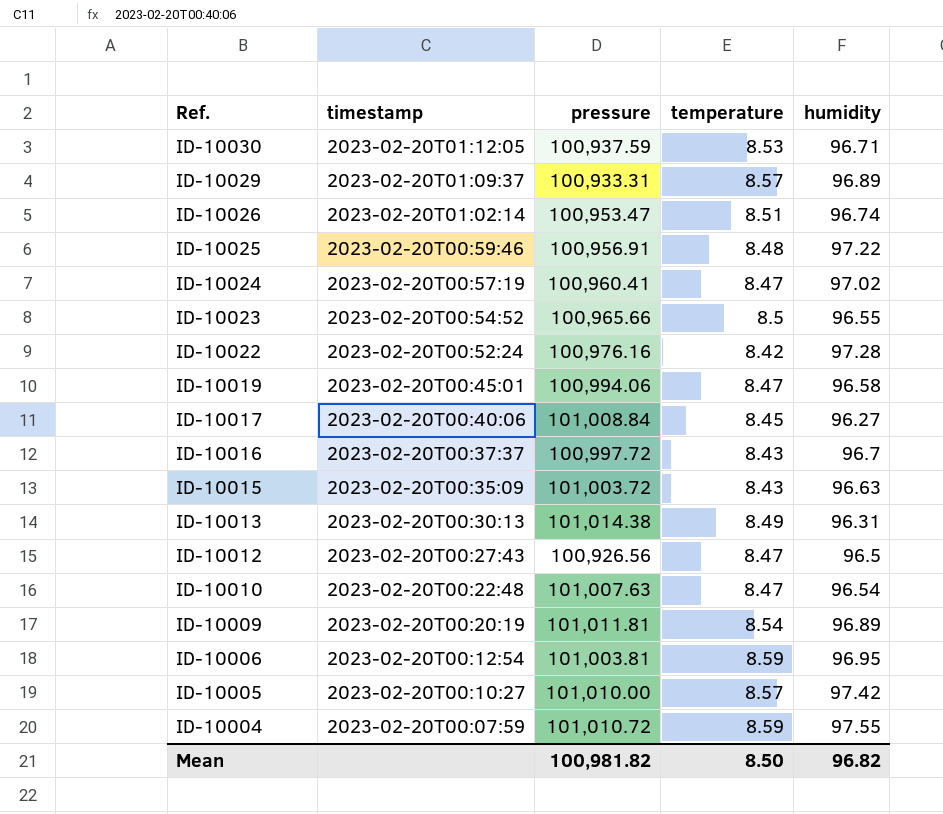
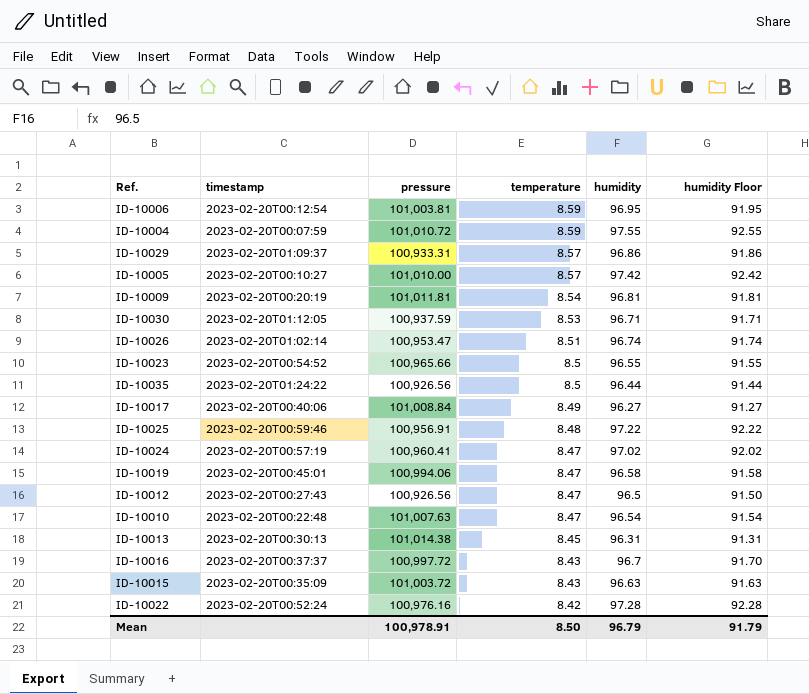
row order: Ref. descending -> temperature descending
column humidity Floor | formula: none -> [humidity] - 5
ID-10029 | humidity: 96.89 -> 96.86
ID-10009 | humidity: 96.89 -> 96.81
row ID-10035: none -> 2023-02-20T01:24:22 | 100,926.56 | 8.5 | 96.44 | 91.44
ID-10017 | temperature: 8.45 -> 8.49
ID-10013 | temperature: 8.49 -> 8.45
Mean | pressure: 100,981.82 -> 100,978.91
Mean | humidity: 96.82 -> 96.79

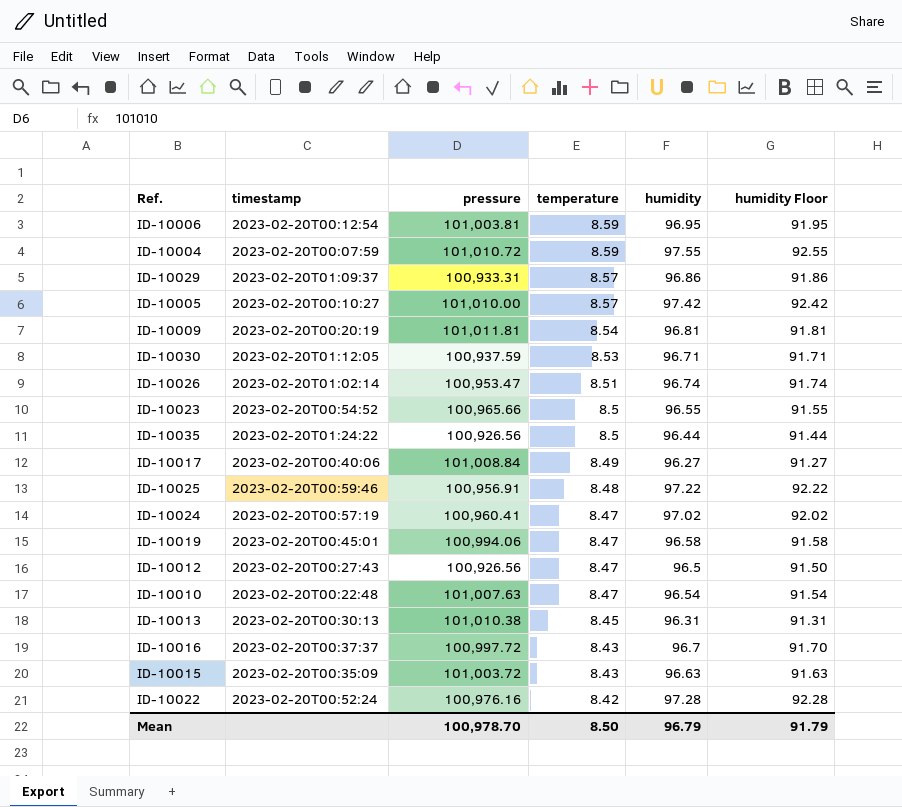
ID-10013 | pressure: 101,014.38 -> 101,010.38
Mean | pressure: 100,978.91 -> 100,978.70

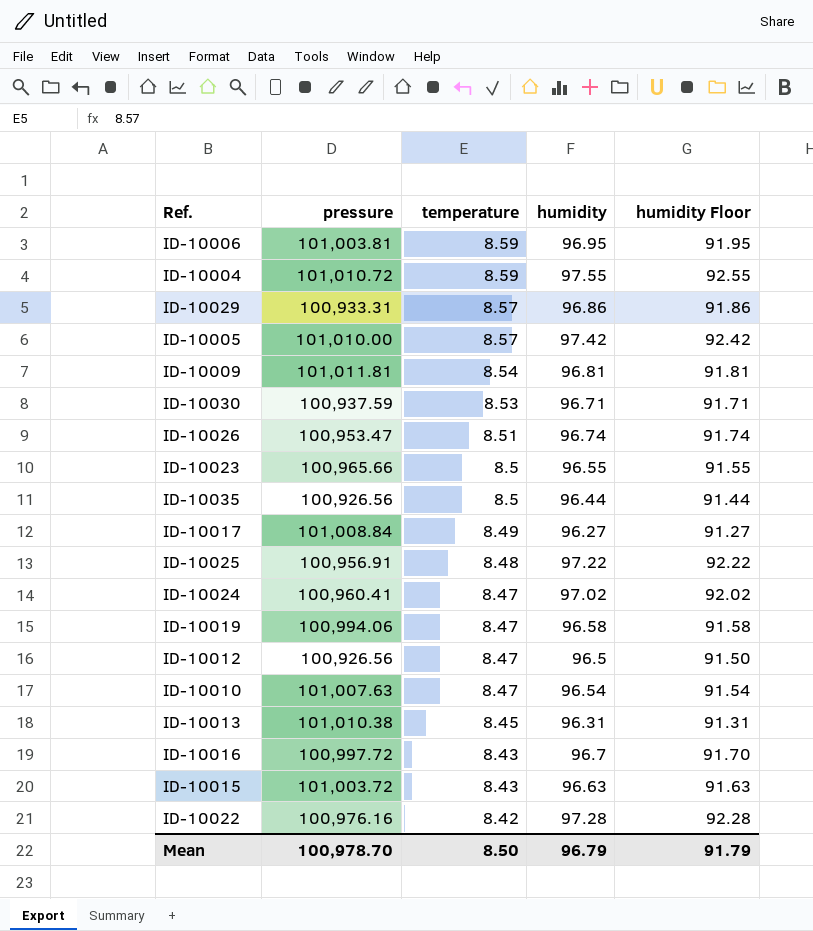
column timestamp | position: 2 -> none

